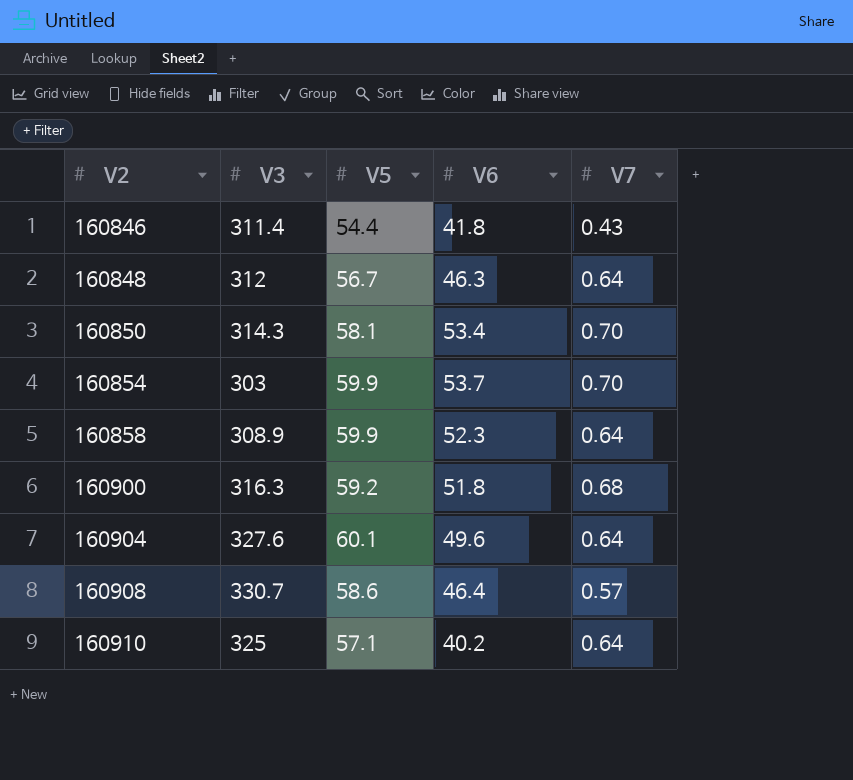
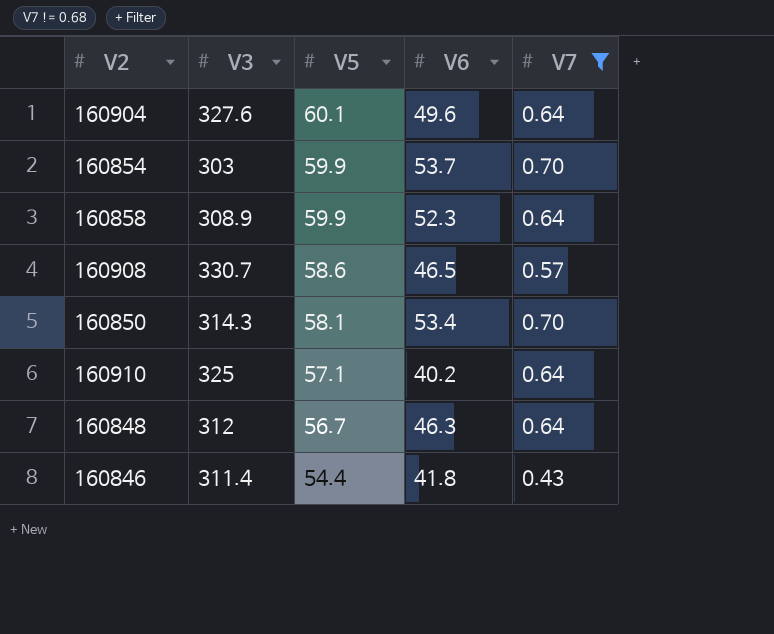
filter: none -> V7 != 0.68
row order: V2 ascending -> V5 descending
160908 | V6: 46.4 -> 46.5

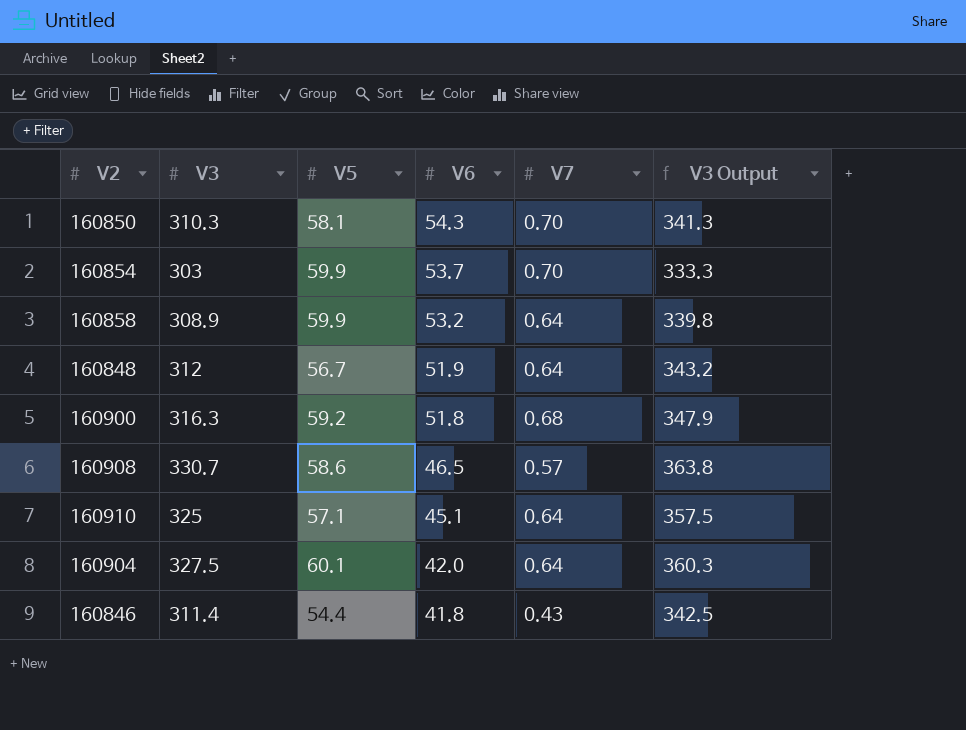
filter: V7 != 0.68 -> none
row order: V5 descending -> V6 descending
column V3 Output | formula: none -> [V3] * 1.1
160850 | V3: 314.3 -> 310.3
160850 | V6: 53.4 -> 54.3
160858 | V6: 52.3 -> 53.2
160848 | V6: 46.3 -> 51.9
160910 | V6: 40.2 -> 45.1
160904 | V3: 327.6 -> 327.5
160904 | V6: 49.6 -> 42.0

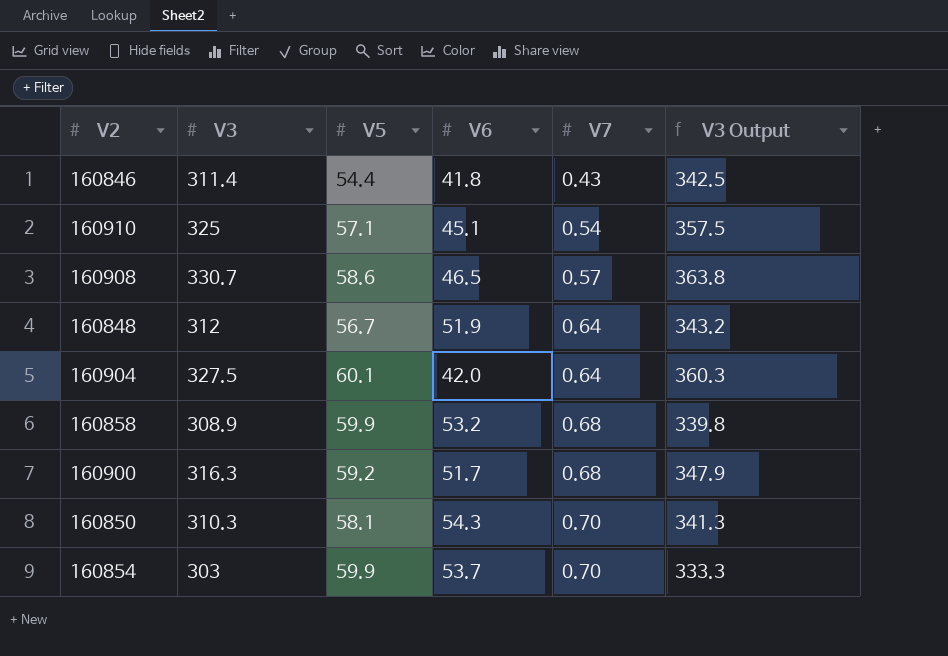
row order: V6 descending -> V7 ascending
160910 | V7: 0.64 -> 0.54
160858 | V7: 0.64 -> 0.68
160900 | V6: 51.8 -> 51.7

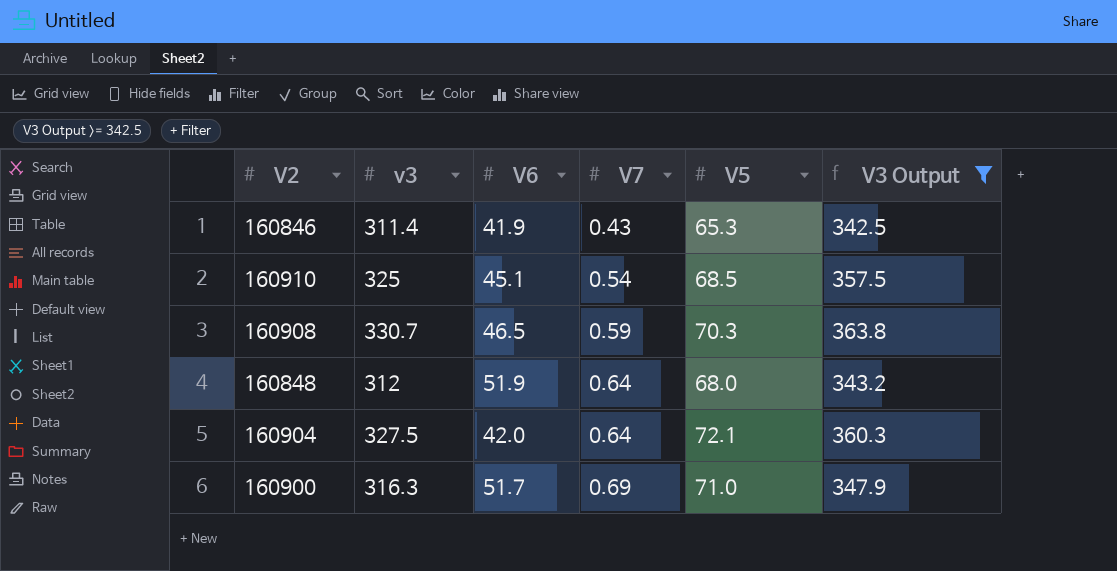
filter: none -> V3 Output >= 342.5
column name: V3 -> v3
column V5 | position: 3 -> 5
160846 | V6: 41.8 -> 41.9
160846 | V5: 54.4 -> 65.3
160910 | V5: 57.1 -> 68.5
160908 | V7: 0.57 -> 0.59
160908 | V5: 58.6 -> 70.3
160848 | V5: 56.7 -> 68.0
160904 | V5: 60.1 -> 72.1
160900 | V7: 0.68 -> 0.69
160900 | V5: 59.2 -> 71.0

